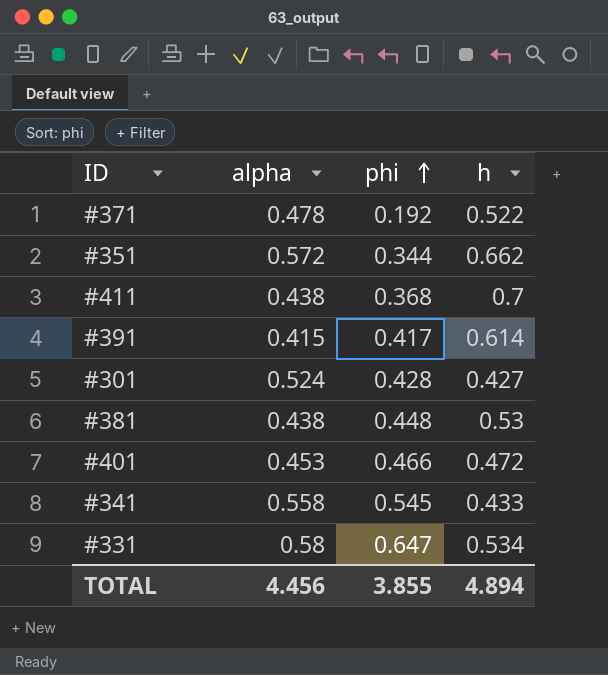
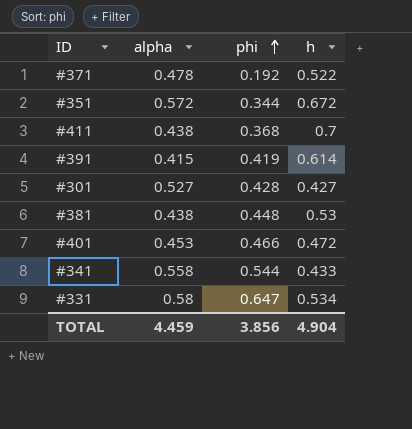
#351 | h: 0.662 -> 0.672
#391 | phi: 0.417 -> 0.419
#301 | alpha: 0.524 -> 0.527
#341 | phi: 0.545 -> 0.544
TOTAL | alpha: 4.456 -> 4.459
TOTAL | phi: 3.855 -> 3.856
TOTAL | h: 4.894 -> 4.904

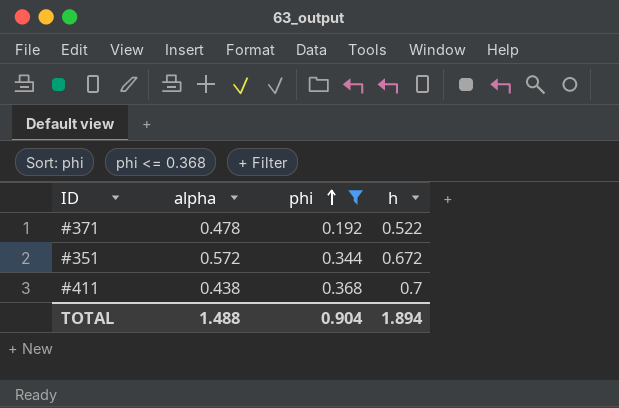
filter: none -> phi <= 0.368
TOTAL | alpha: 4.459 -> 1.488
TOTAL | phi: 3.856 -> 0.904
TOTAL | h: 4.904 -> 1.894

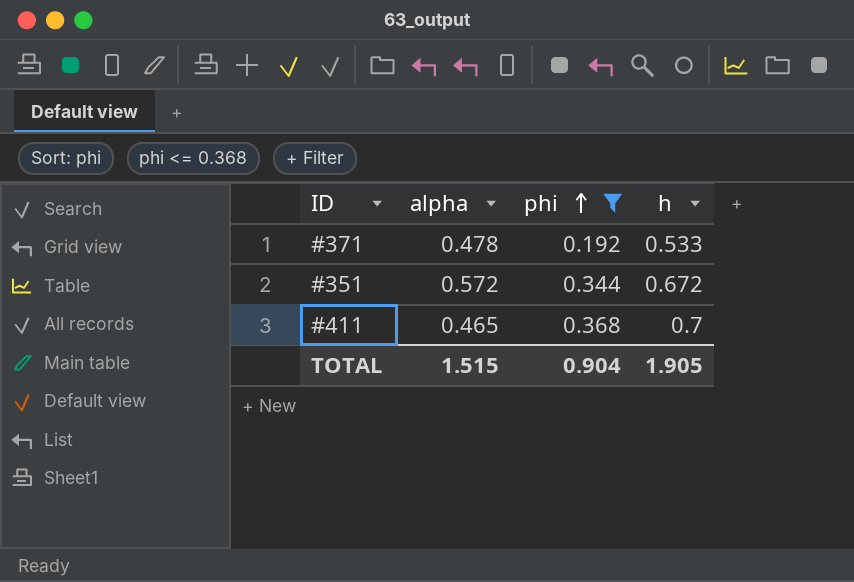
#371 | h: 0.522 -> 0.533
#411 | alpha: 0.438 -> 0.465
TOTAL | alpha: 1.488 -> 1.515
TOTAL | h: 1.894 -> 1.905

